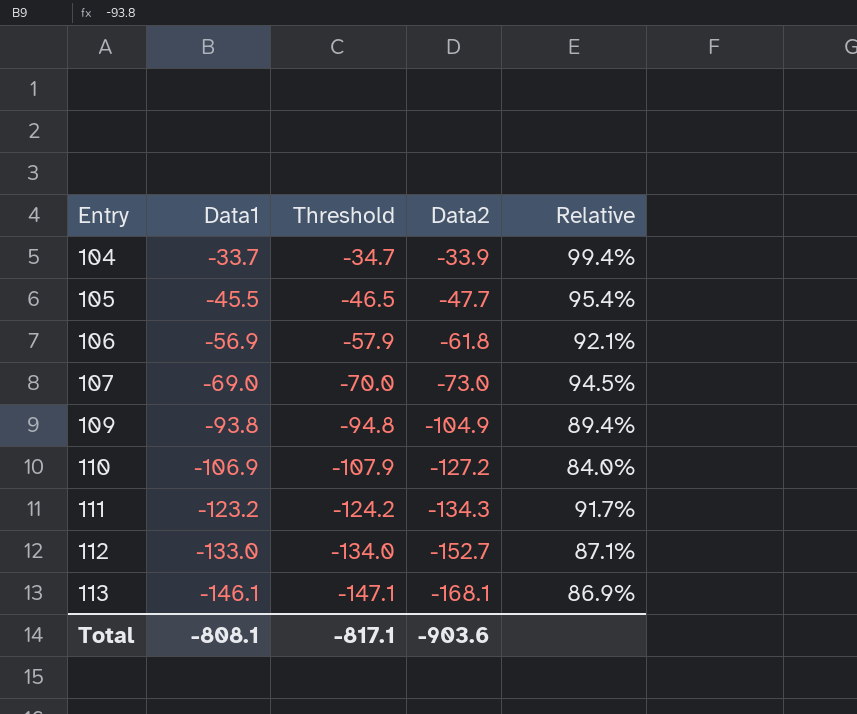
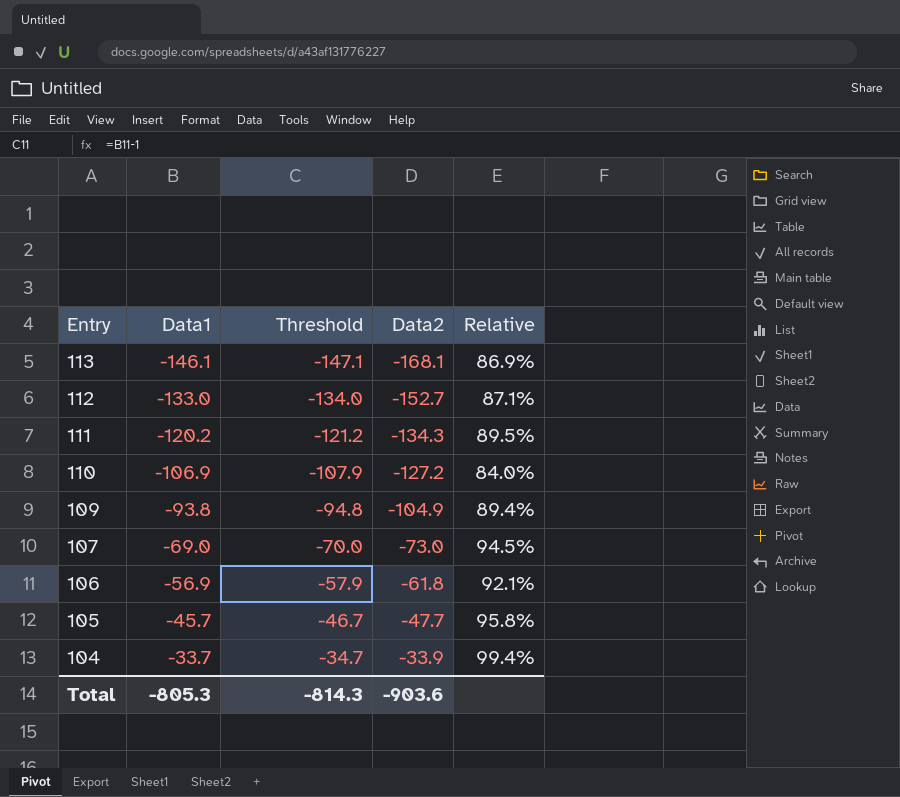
row order: Entry ascending -> Entry descending
111 | Data1: -123.2 -> -120.2
111 | Threshold: -124.2 -> -121.2
111 | Relative: 91.7% -> 89.5%
105 | Data1: -45.5 -> -45.7
105 | Threshold: -46.5 -> -46.7
105 | Relative: 95.4% -> 95.8%
Total | Data1: -808.1 -> -805.3
Total | Threshold: -817.1 -> -814.3

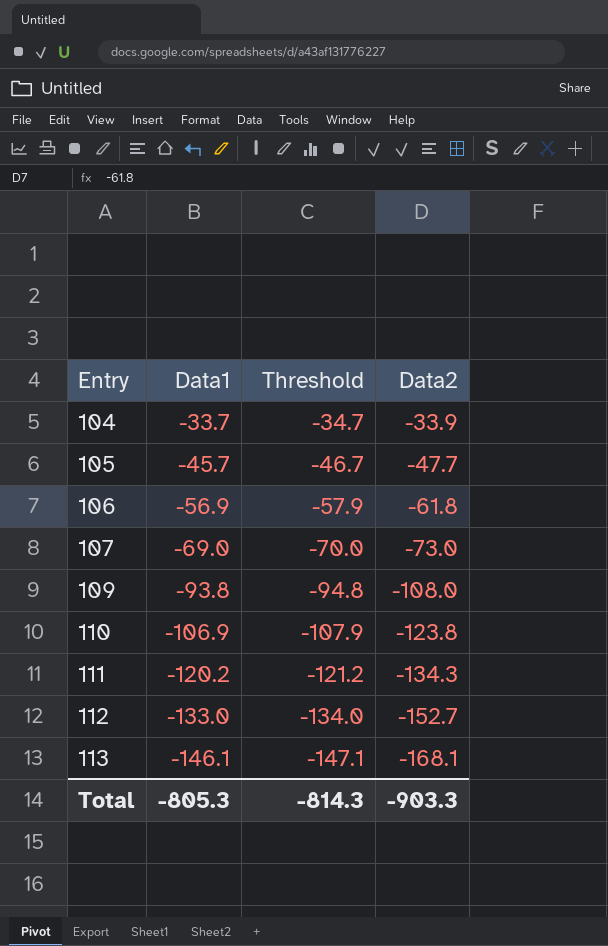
row order: Entry descending -> Entry ascending
column Relative | formula: [Data1] / [Data2] -> none
109 | Data2: -104.9 -> -108.0
110 | Data2: -127.2 -> -123.8
Total | Data2: -903.6 -> -903.3

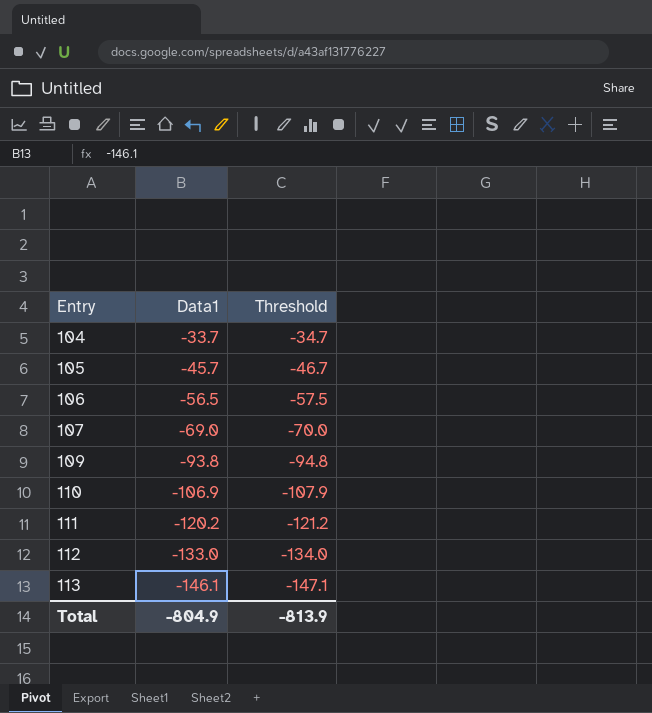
column Data2 | position: 4 -> none
106 | Data1: -56.9 -> -56.5
106 | Threshold: -57.9 -> -57.5
Total | Data1: -805.3 -> -804.9
Total | Threshold: -814.3 -> -813.9

